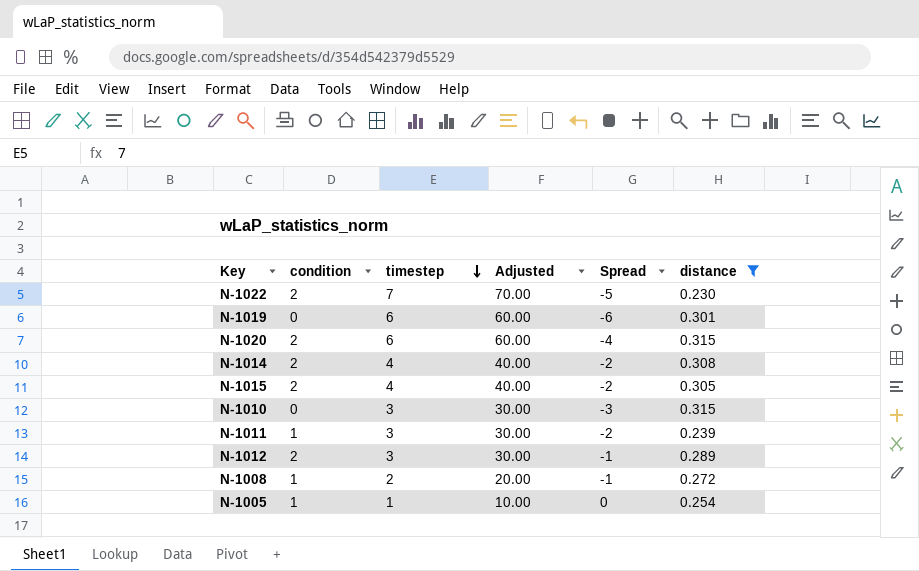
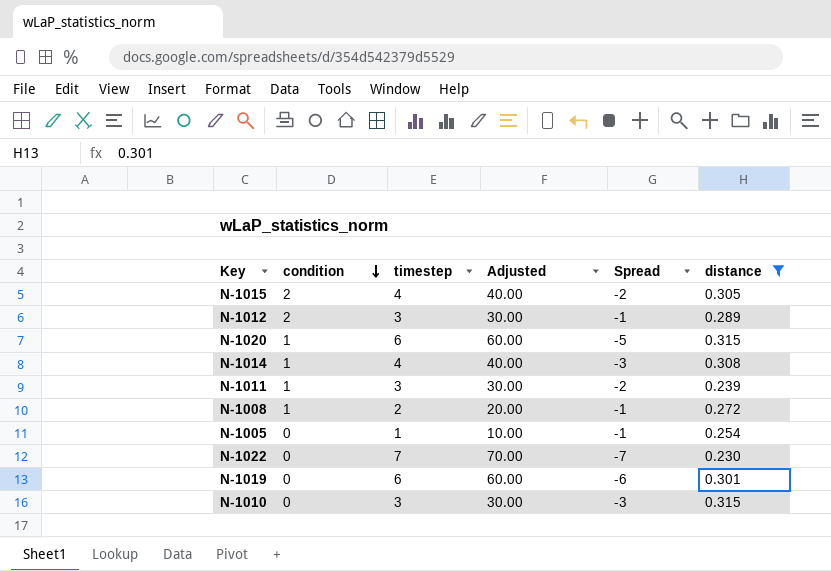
row order: timestep descending -> condition descending
N-1020 | condition: 2 -> 1
N-1020 | Spread: -4 -> -5
N-1014 | condition: 2 -> 1
N-1014 | Spread: -2 -> -3
N-1005 | condition: 1 -> 0
N-1005 | Spread: 0 -> -1
N-1022 | condition: 2 -> 0
N-1022 | Spread: -5 -> -7

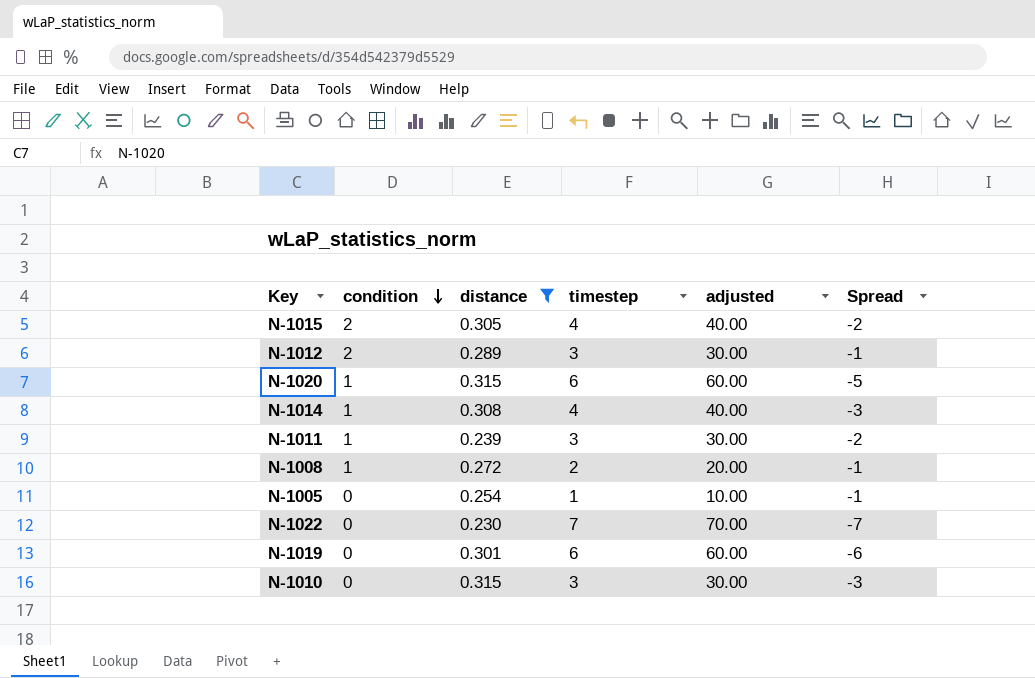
column distance | position: 6 -> 3
column name: Adjusted -> adjusted

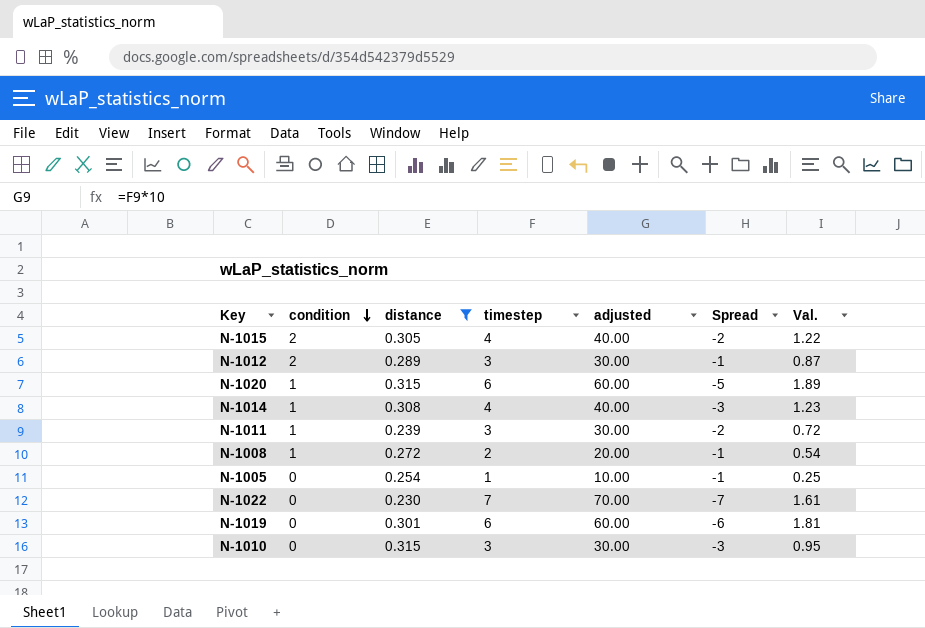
column Val. | formula: none -> [distance] * [timestep]

